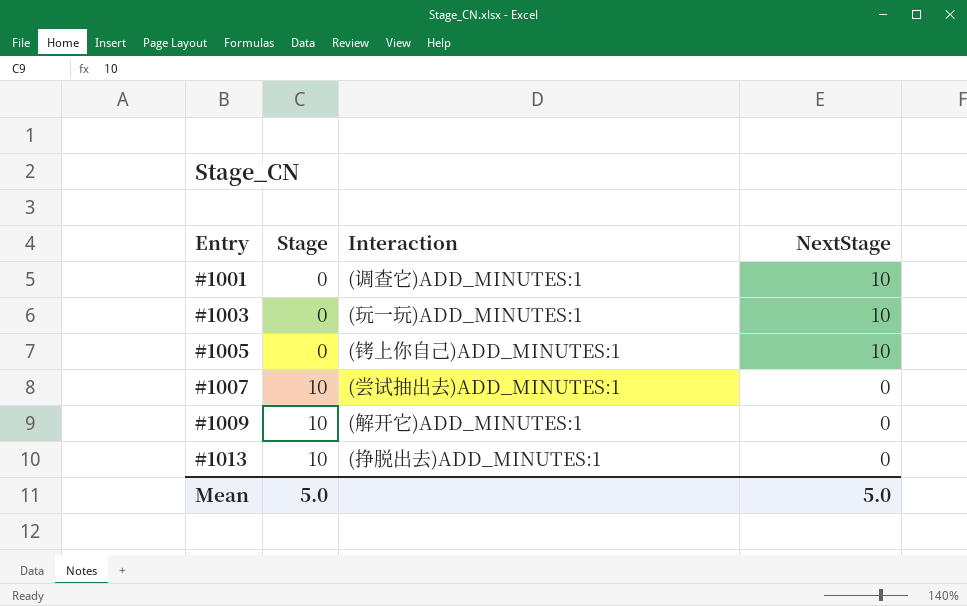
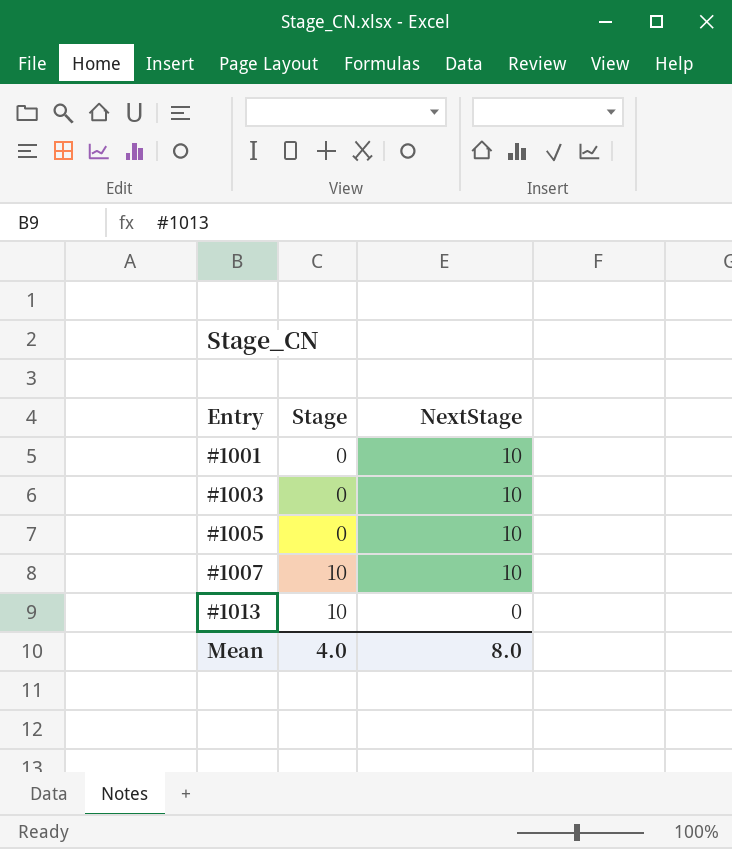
column Interaction | position: 3 -> none
row #1009: 10 | (解开它)ADD_MINUTES:1 | 0 -> none
#1007 | NextStage: 0 -> 10
Mean | Stage: 5.0 -> 4.0
Mean | NextStage: 5.0 -> 8.0

